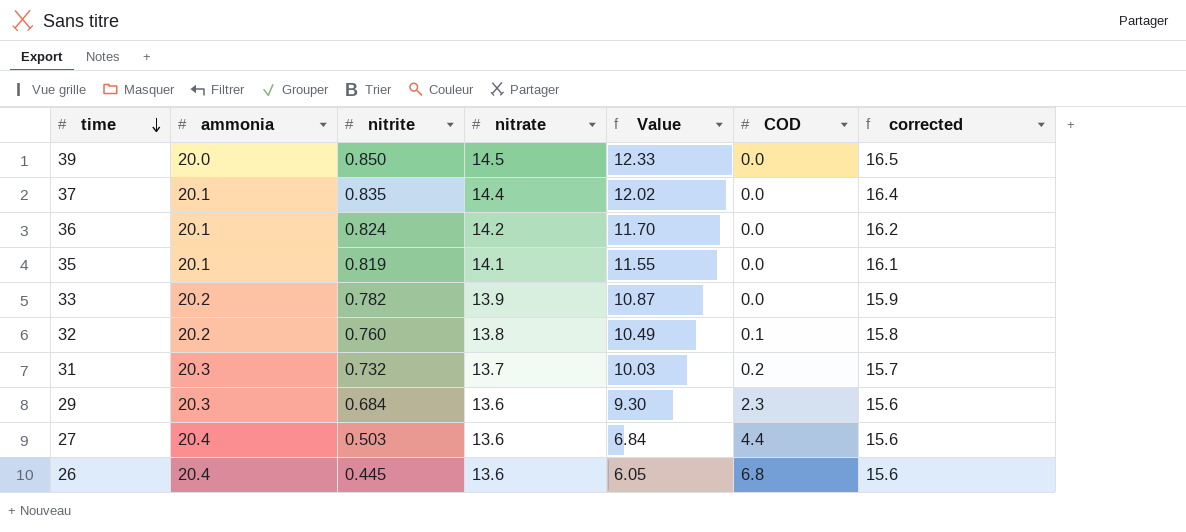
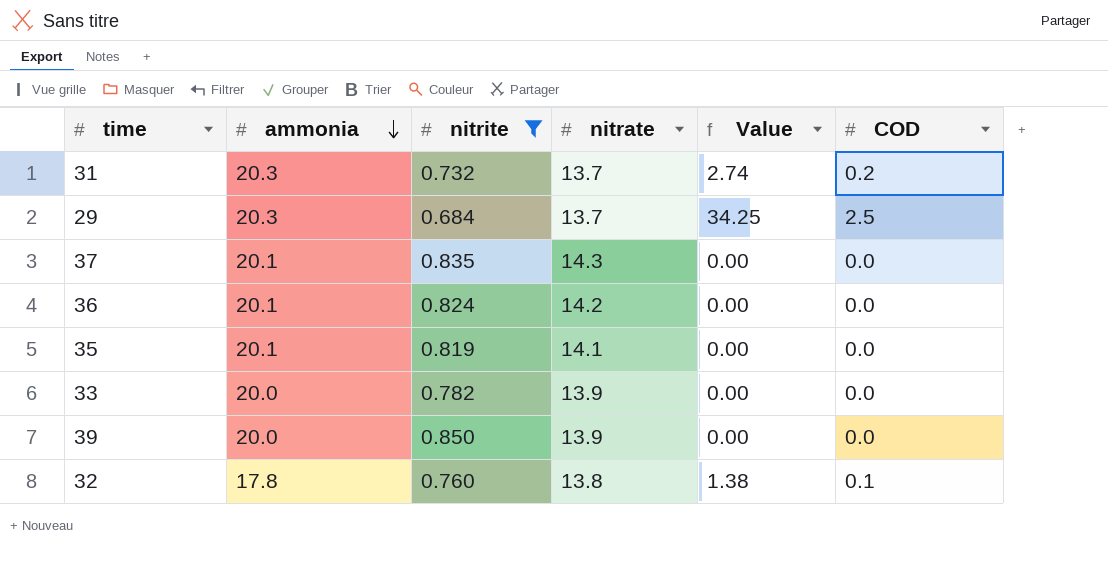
filter: none -> nitrite >= 0.684
row order: time descending -> ammonia descending
column corrected | formula: [nitrate] + 2 -> none
column Value | formula: [nitrite] * [nitrate] -> [nitrate] * [COD]
29 | nitrate: 13.6 -> 13.7
29 | COD: 2.3 -> 2.5
37 | nitrate: 14.4 -> 14.3
33 | ammonia: 20.2 -> 20.0
39 | nitrate: 14.5 -> 13.9
32 | ammonia: 20.2 -> 17.8

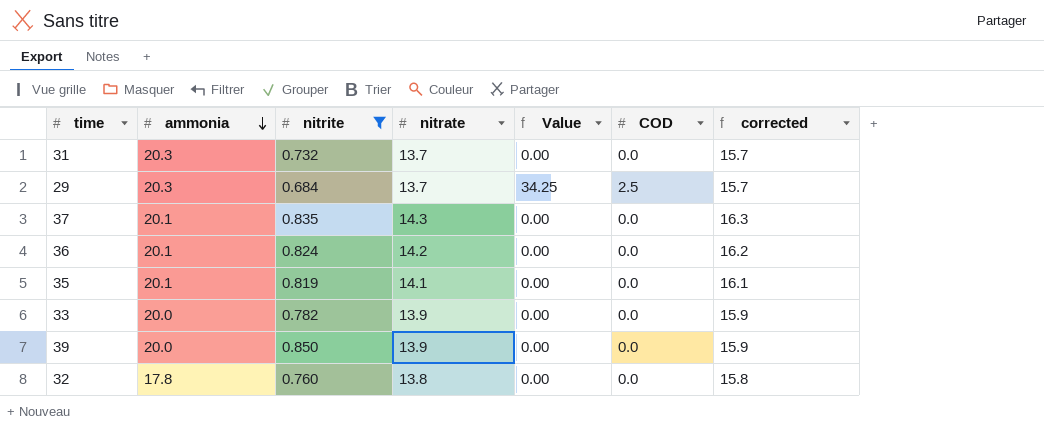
column corrected | formula: none -> [nitrate] + 2
31 | Value: 2.74 -> 0.00
31 | COD: 0.2 -> 0.0
32 | Value: 1.38 -> 0.00
32 | COD: 0.1 -> 0.0

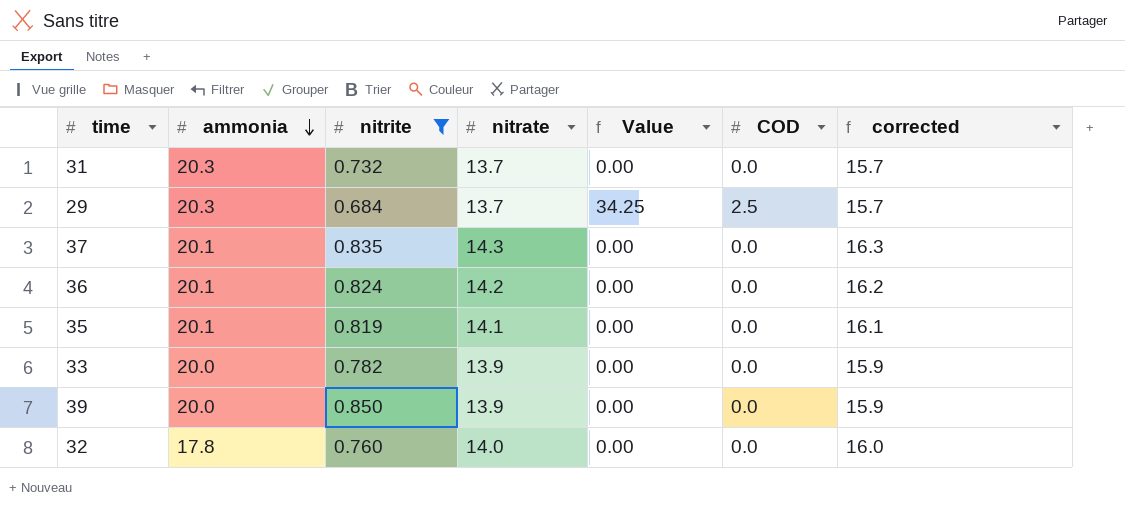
32 | nitrate: 13.8 -> 14.0
32 | corrected: 15.8 -> 16.0

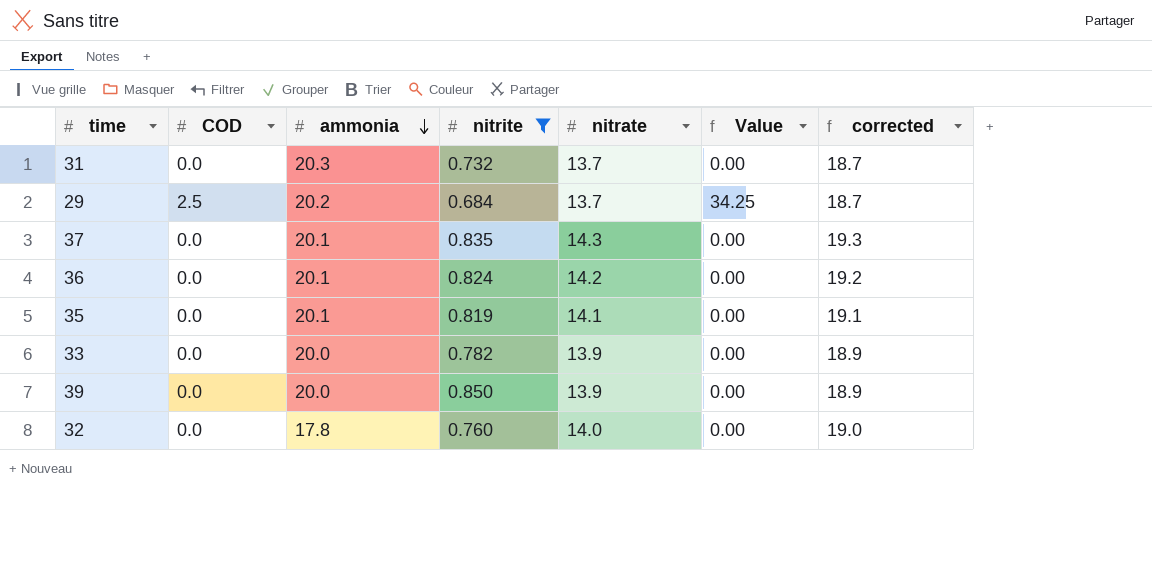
column COD | position: 6 -> 2
column corrected | formula: [nitrate] + 2 -> [nitrate] + 5
29 | ammonia: 20.3 -> 20.2

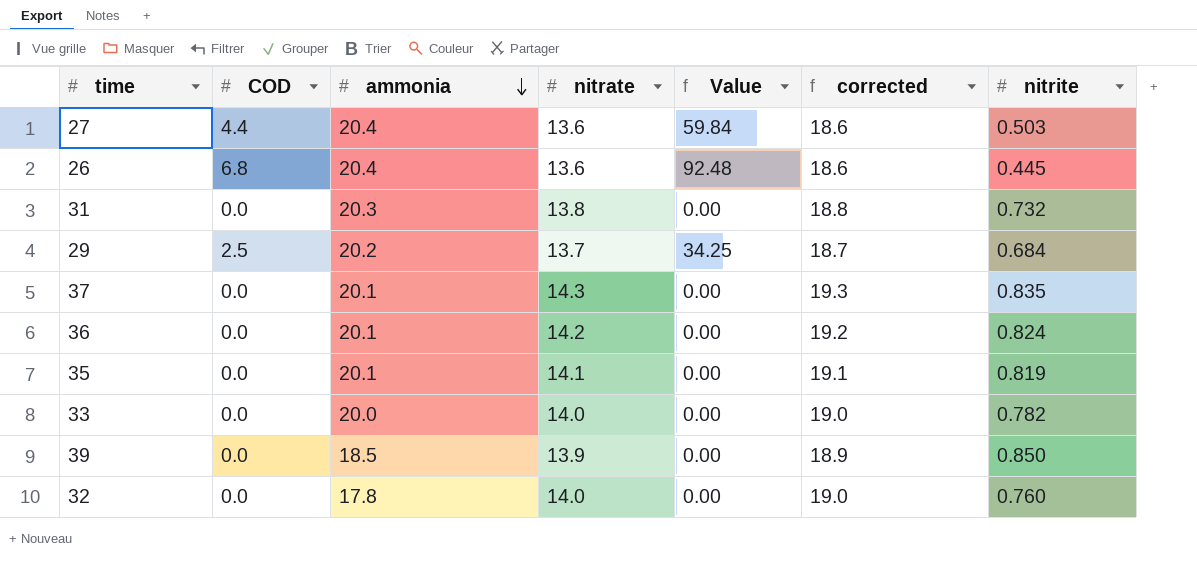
filter: nitrite >= 0.684 -> none
column nitrite | position: 4 -> 7
31 | nitrate: 13.7 -> 13.8
31 | corrected: 18.7 -> 18.8
33 | nitrate: 13.9 -> 14.0
33 | corrected: 18.9 -> 19.0
39 | ammonia: 20.0 -> 18.5

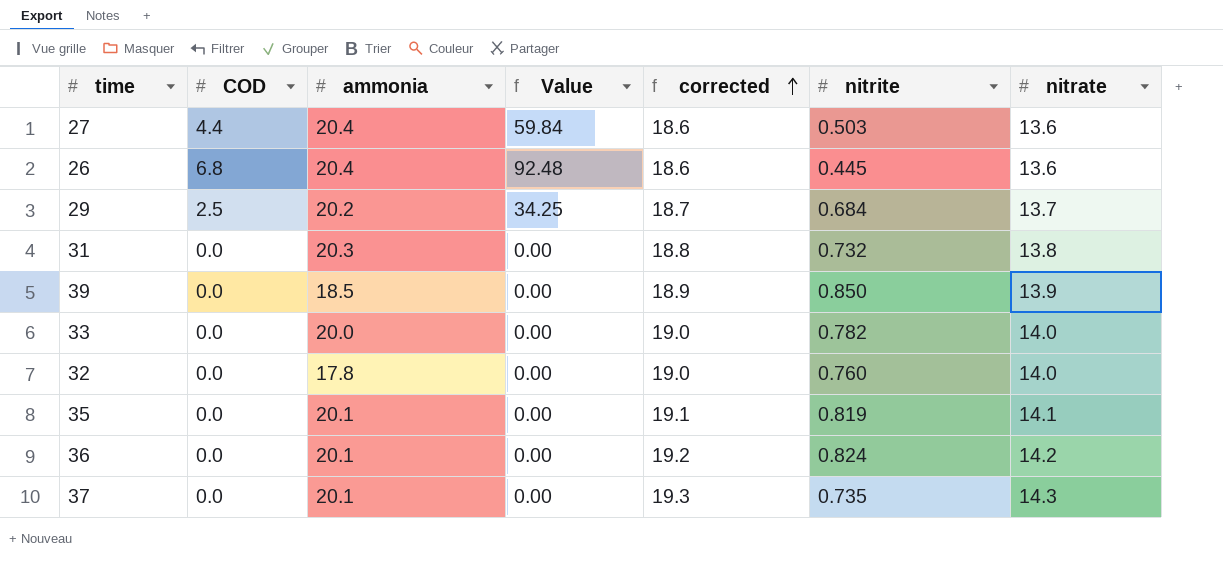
row order: ammonia descending -> corrected ascending
column nitrate | position: 4 -> 7
37 | nitrite: 0.835 -> 0.735

